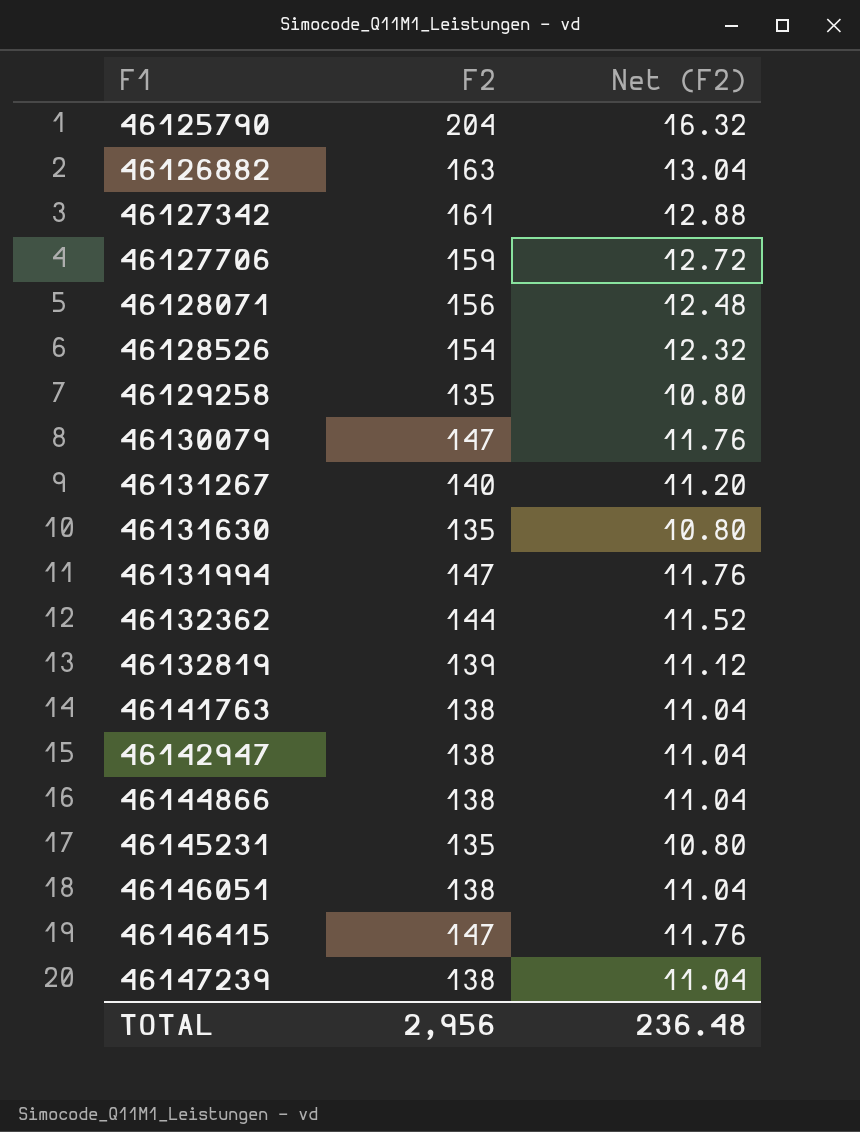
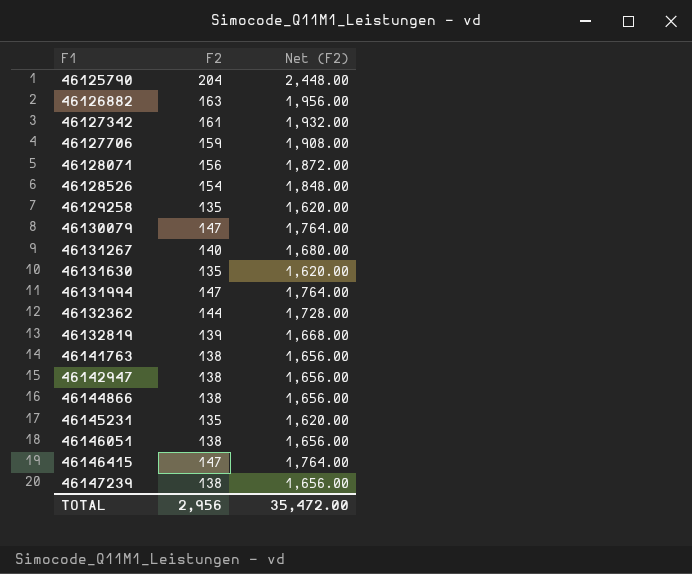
column Net (F2) | formula: [F2] * 0.08 -> [F2] * 12
TOTAL | Net (F2): 236.48 -> 35,472.00

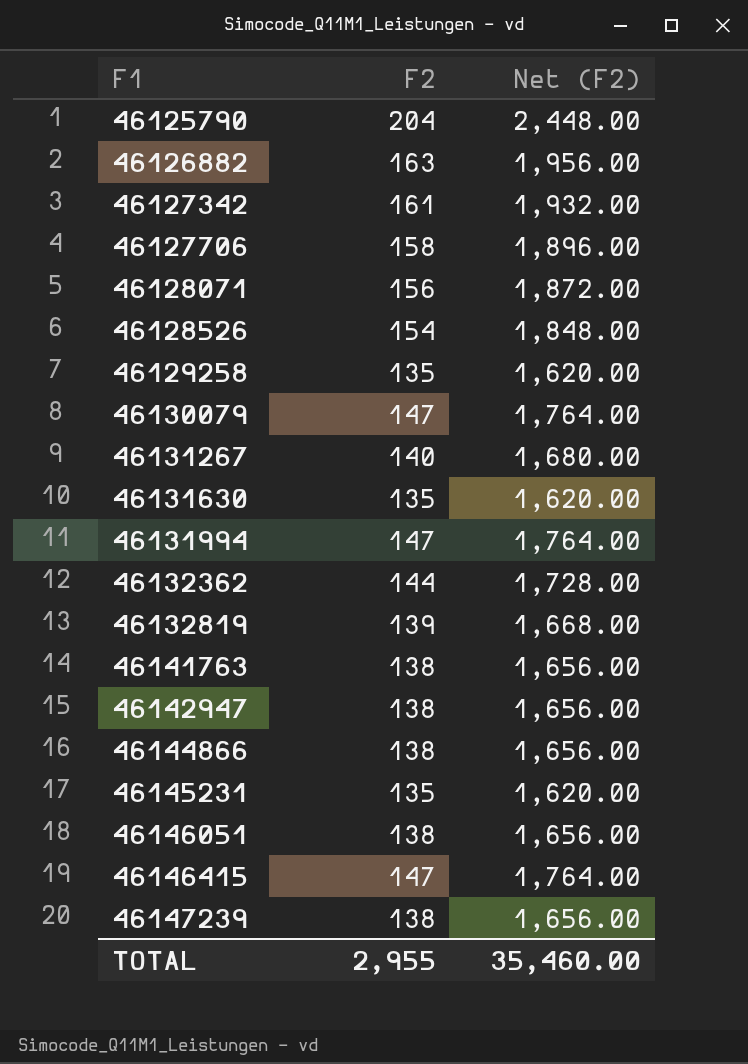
46127706 | F2: 159 -> 158
46127706 | Net (F2): 1,908.00 -> 1,896.00
TOTAL | F2: 2,956 -> 2,955
TOTAL | Net (F2): 35,472.00 -> 35,460.00

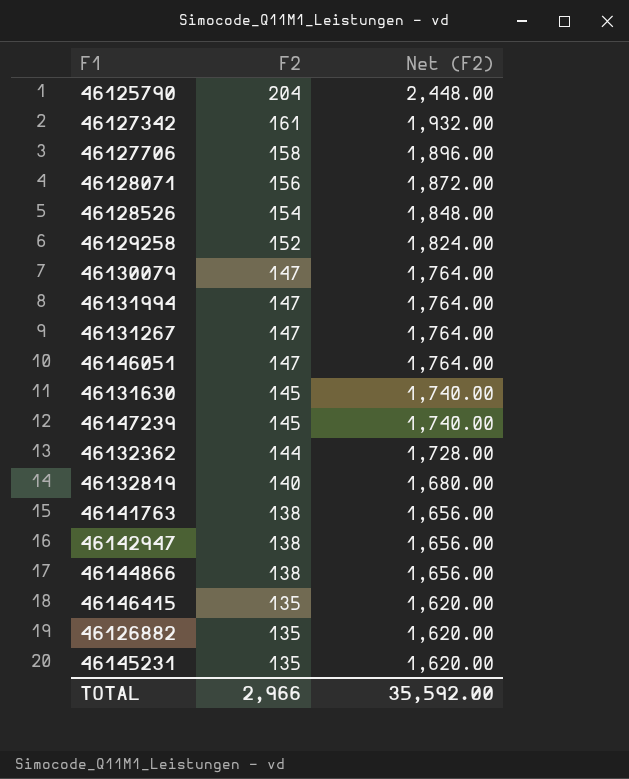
row order: F1 ascending -> F2 descending
46129258 | F2: 135 -> 152
46129258 | Net (F2): 1,620.00 -> 1,824.00
46131267 | F2: 140 -> 147
46131267 | Net (F2): 1,680.00 -> 1,764.00
46146051 | F2: 138 -> 147
46146051 | Net (F2): 1,656.00 -> 1,764.00
46131630 | F2: 135 -> 145
46131630 | Net (F2): 1,620.00 -> 1,740.00
46147239 | F2: 138 -> 145
46147239 | Net (F2): 1,656.00 -> 1,740.00
46132819 | F2: 139 -> 140
46132819 | Net (F2): 1,668.00 -> 1,680.00
46146415 | F2: 147 -> 135
46146415 | Net (F2): 1,764.00 -> 1,620.00
46126882 | F2: 163 -> 135
46126882 | Net (F2): 1,956.00 -> 1,620.00
TOTAL | F2: 2,955 -> 2,966
TOTAL | Net (F2): 35,460.00 -> 35,592.00

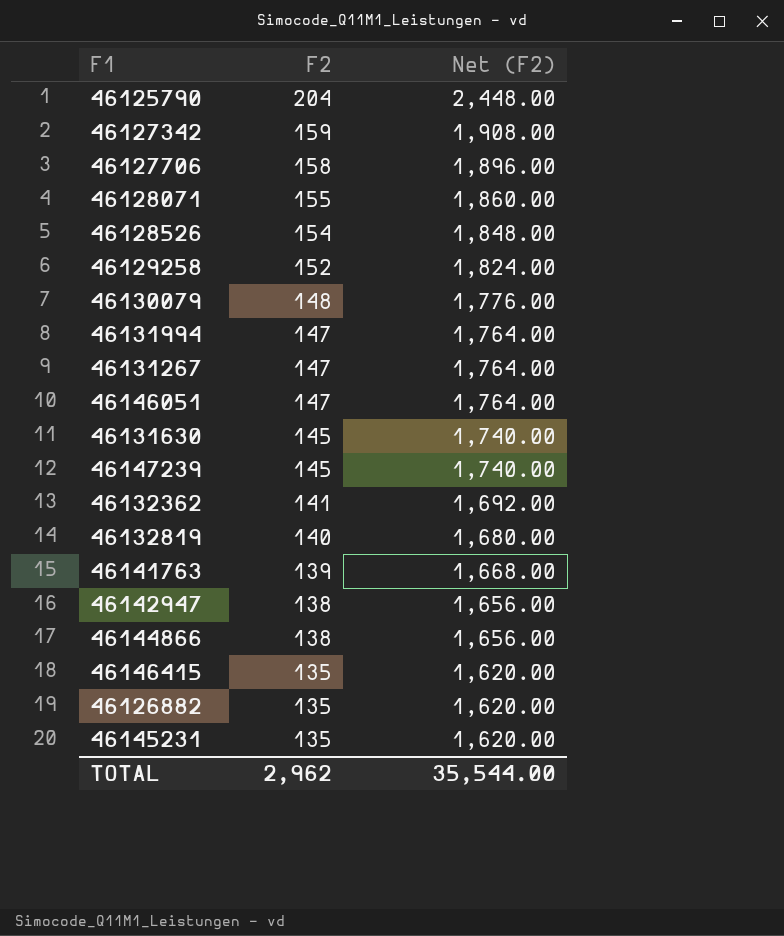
46127342 | F2: 161 -> 159
46127342 | Net (F2): 1,932.00 -> 1,908.00
46128071 | F2: 156 -> 155
46128071 | Net (F2): 1,872.00 -> 1,860.00
46130079 | F2: 147 -> 148
46130079 | Net (F2): 1,764.00 -> 1,776.00
46132362 | F2: 144 -> 141
46132362 | Net (F2): 1,728.00 -> 1,692.00
46141763 | F2: 138 -> 139
46141763 | Net (F2): 1,656.00 -> 1,668.00
TOTAL | F2: 2,966 -> 2,962
TOTAL | Net (F2): 35,592.00 -> 35,544.00

